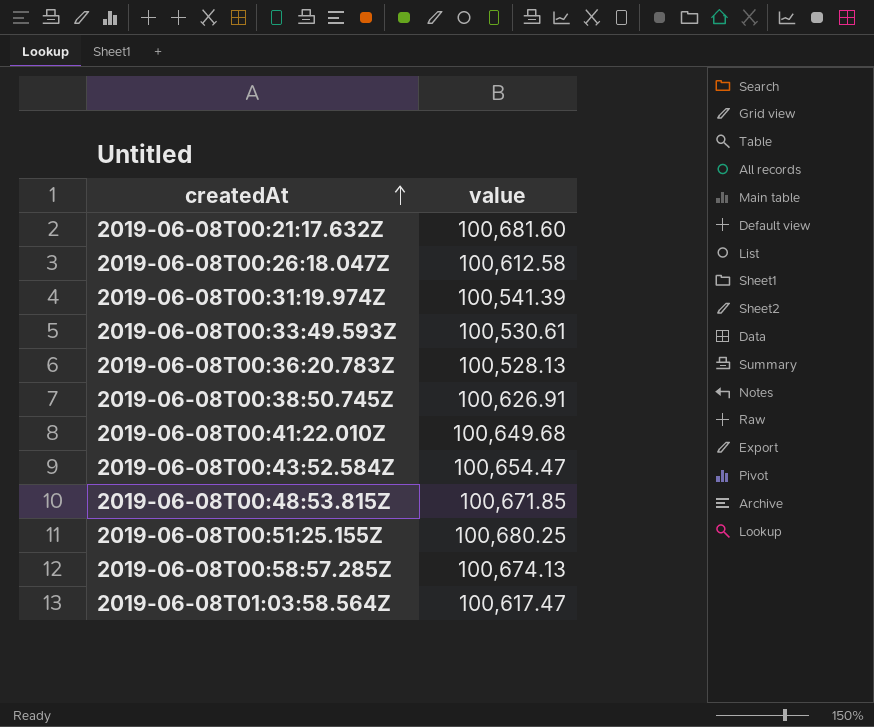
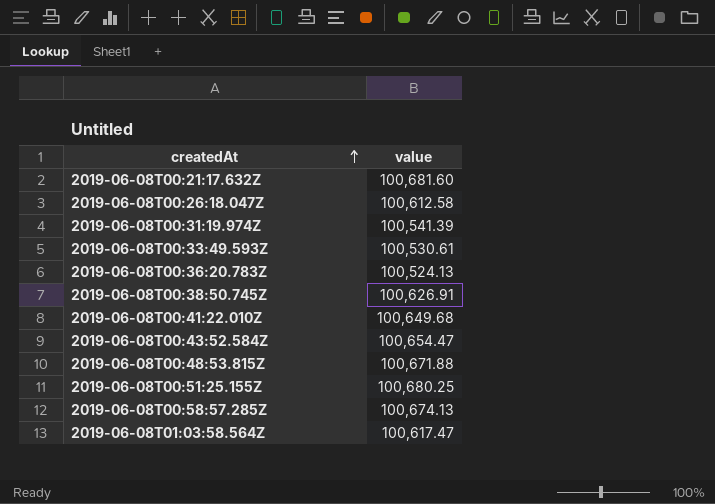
2019-06-08T00:36:20.783Z | value: 100,528.13 -> 100,524.13
2019-06-08T00:48:53.815Z | value: 100,671.85 -> 100,671.88

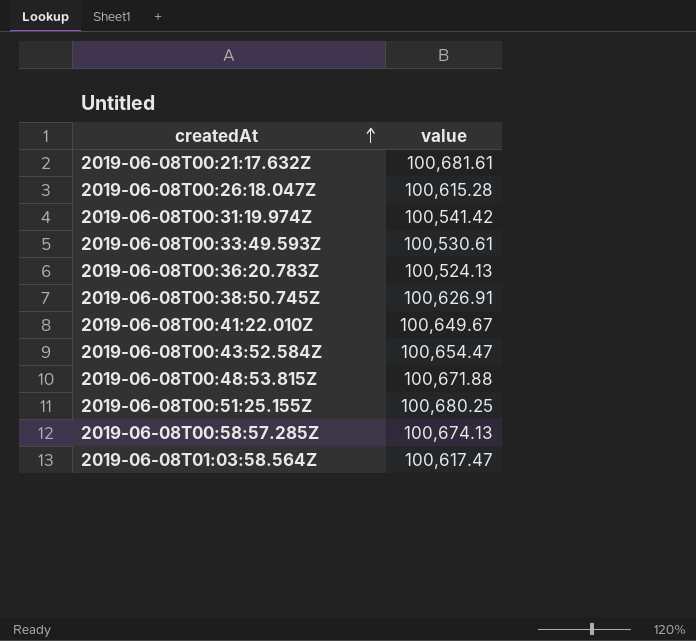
2019-06-08T00:21:17.632Z | value: 100,681.60 -> 100,681.61
2019-06-08T00:26:18.047Z | value: 100,612.58 -> 100,615.28
2019-06-08T00:31:19.974Z | value: 100,541.39 -> 100,541.42
2019-06-08T00:41:22.010Z | value: 100,649.68 -> 100,649.67

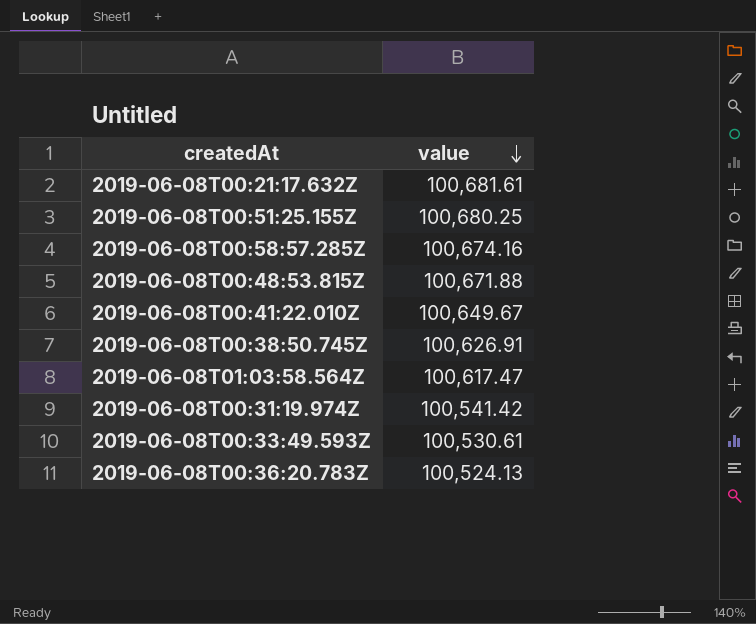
row order: createdAt ascending -> value descending
row 2019-06-08T00:26:18.047Z: 100,615.28 -> none
row 2019-06-08T00:43:52.584Z: 100,654.47 -> none
2019-06-08T00:58:57.285Z | value: 100,674.13 -> 100,674.16

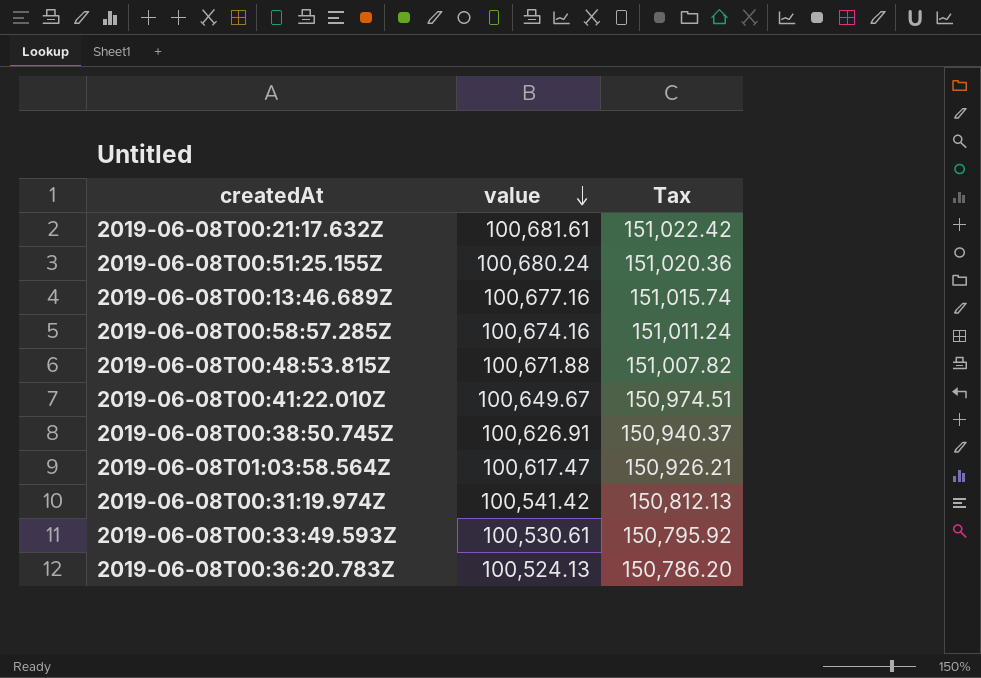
column Tax | formula: none -> [value] * 1.5
2019-06-08T00:51:25.155Z | value: 100,680.25 -> 100,680.24
row 2019-06-08T00:13:46.689Z: none -> 100,677.16 | 151,015.74

